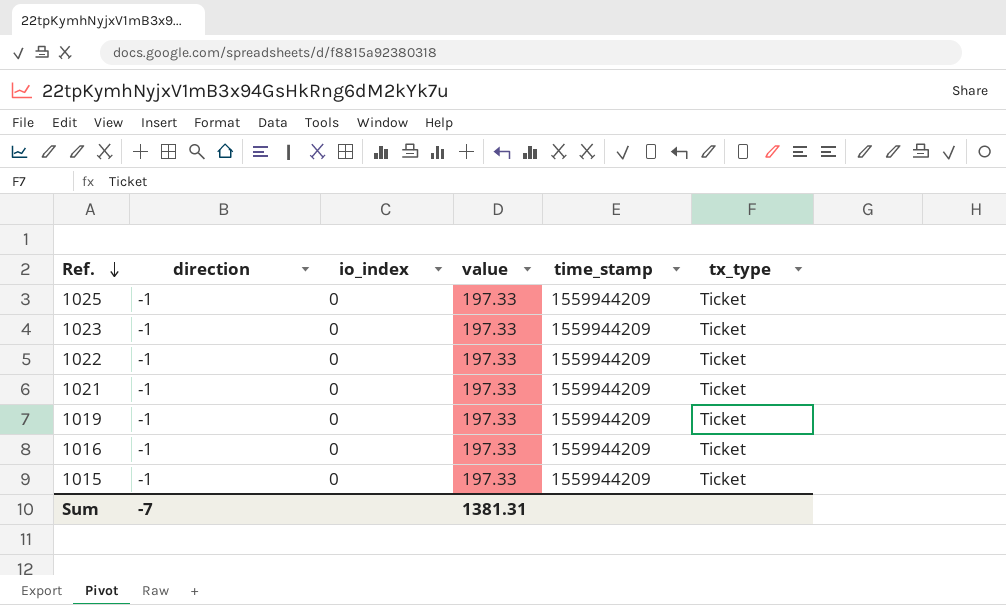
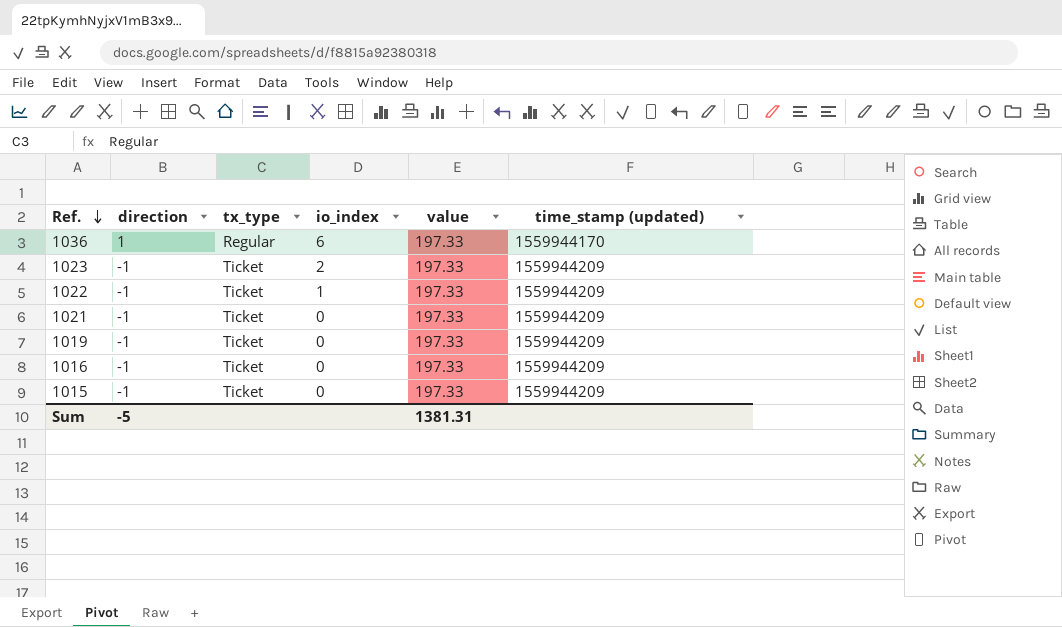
column tx_type | position: 6 -> 3
column name: time_stamp -> time_stamp (updated)
row 1025: -1 | 0 | 197.33 | 1559944209 | Ticket -> none
row 1036: none -> 1 | Regular | 6 | 197.33 | 1559944170
1023 | io_index: 0 -> 2
1022 | io_index: 0 -> 1
Sum | direction: -7 -> -5

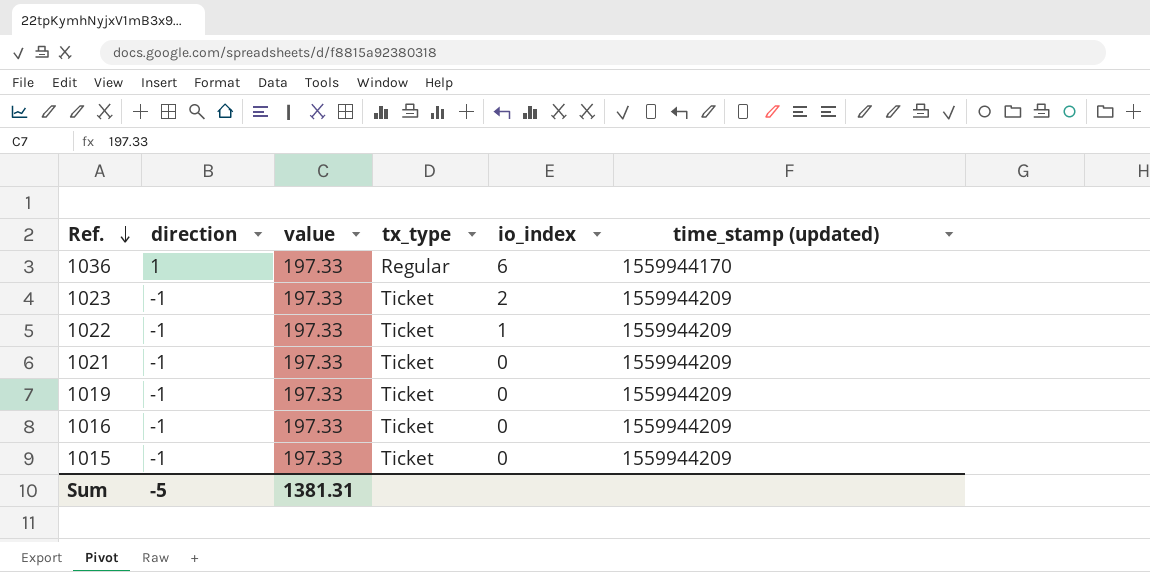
column value | position: 5 -> 3

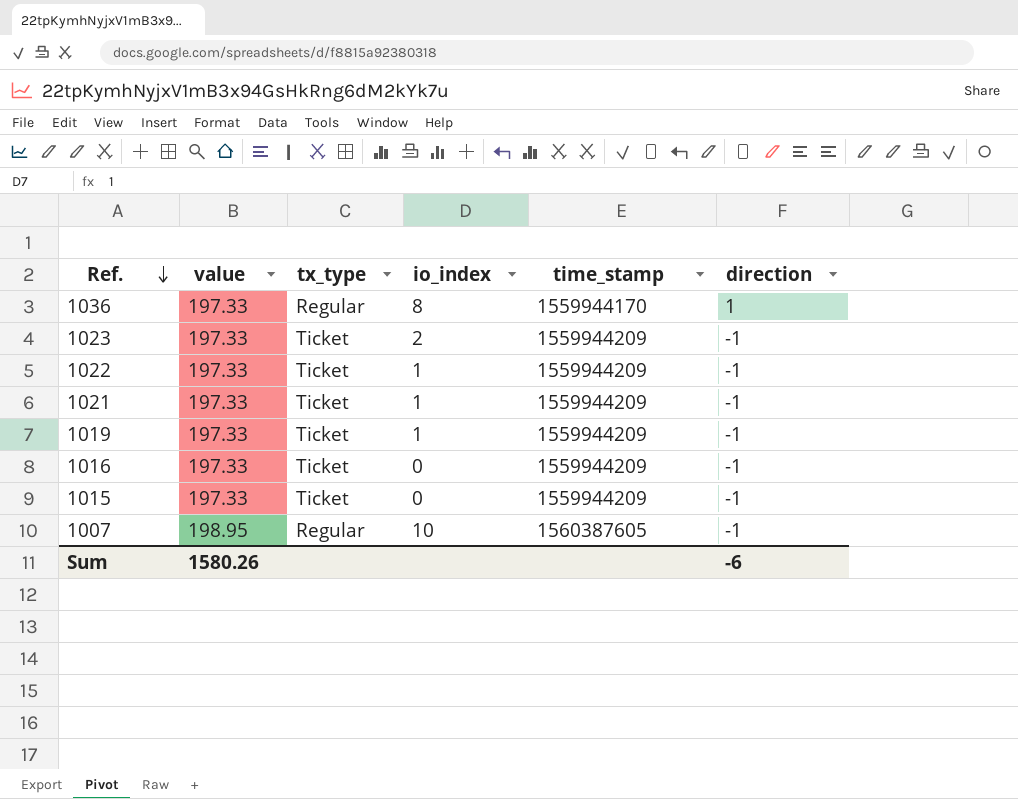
column name: time_stamp (updated) -> time_stamp
column direction | position: 2 -> 6
1036 | io_index: 6 -> 8
1021 | io_index: 0 -> 1
1019 | io_index: 0 -> 1
row 1007: none -> 198.95 | Regular | 10 | 1560387605 | -1
Sum | value: 1381.31 -> 1580.26
Sum | direction: -5 -> -6

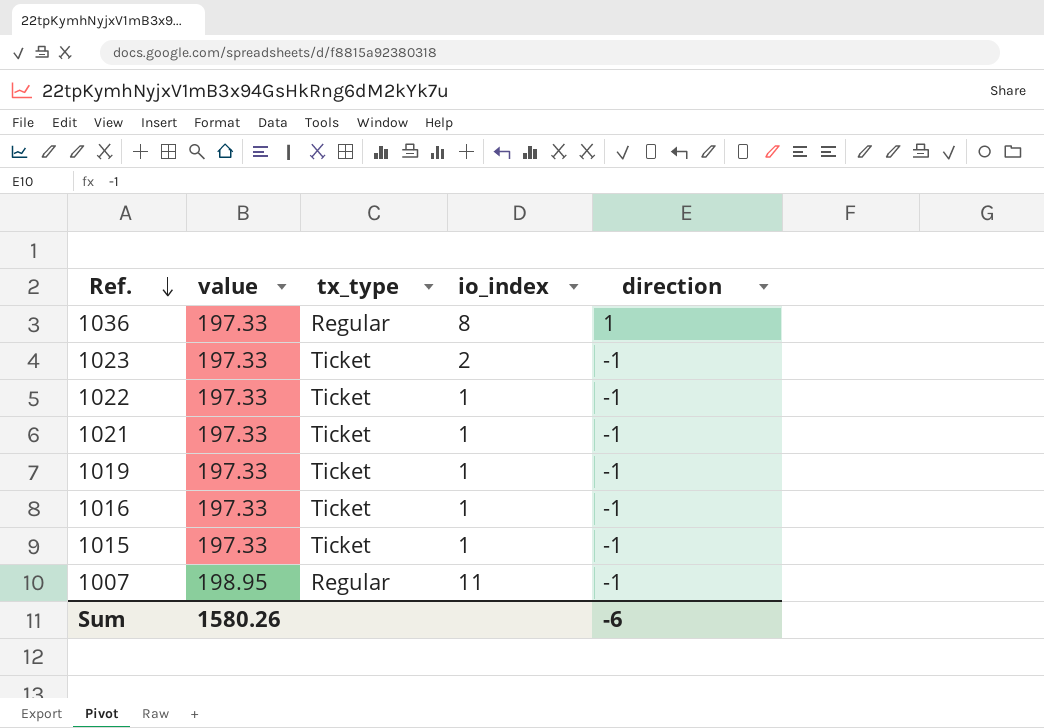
column time_stamp | position: 5 -> none
1016 | io_index: 0 -> 1
1015 | io_index: 0 -> 1
1007 | io_index: 10 -> 11

